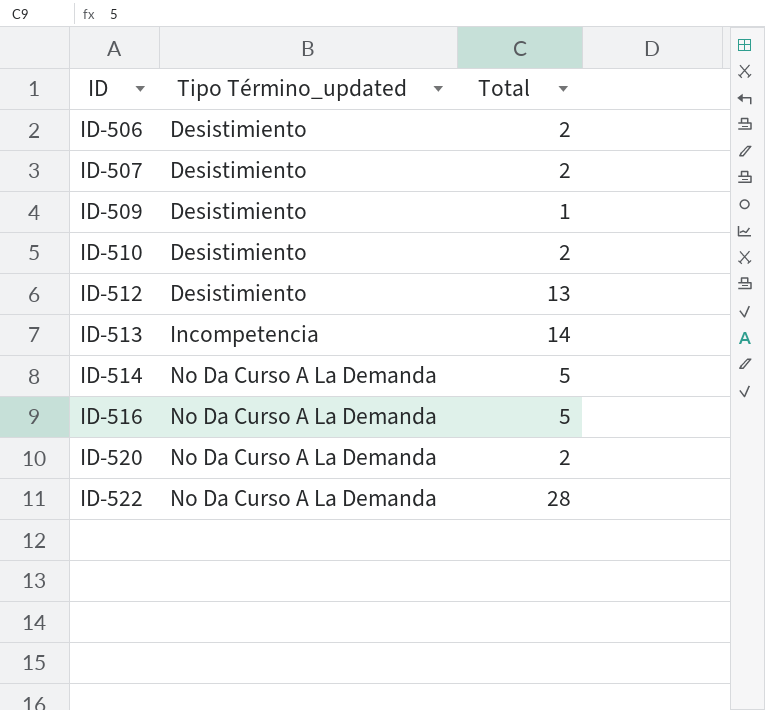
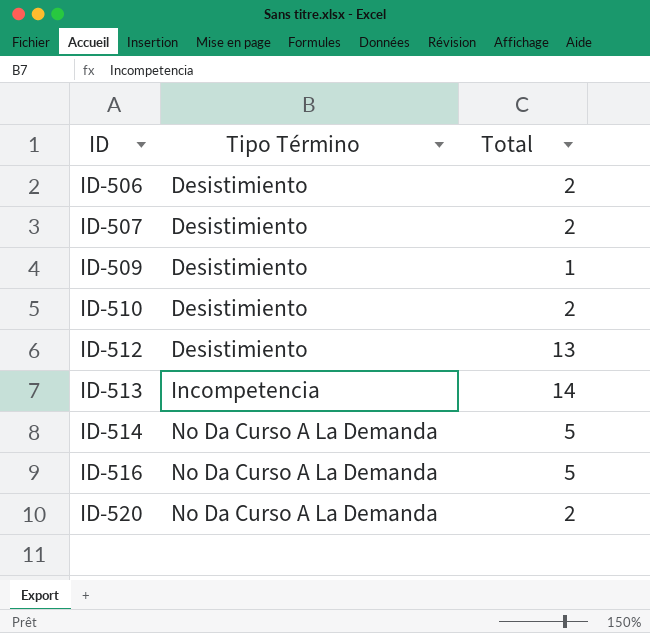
column name: Tipo Término_updated -> Tipo Término
row ID-522: No Da Curso A La Demanda | 28 -> none

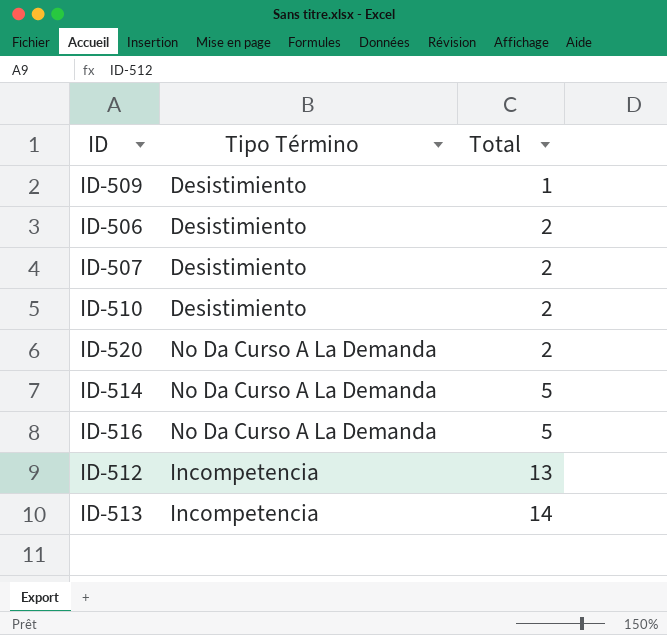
row order: ID ascending -> Total ascending
ID-512 | Tipo Término: Desistimiento -> Incompetencia

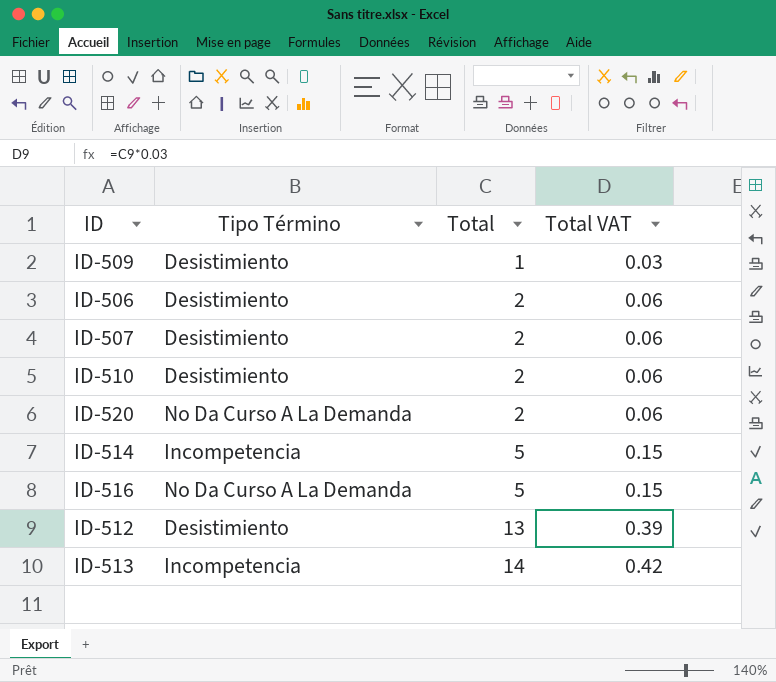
column Total VAT | formula: none -> [Total] * 0.03
ID-514 | Tipo Término: No Da Curso A La Demanda -> Incompetencia
ID-512 | Tipo Término: Incompetencia -> Desistimiento

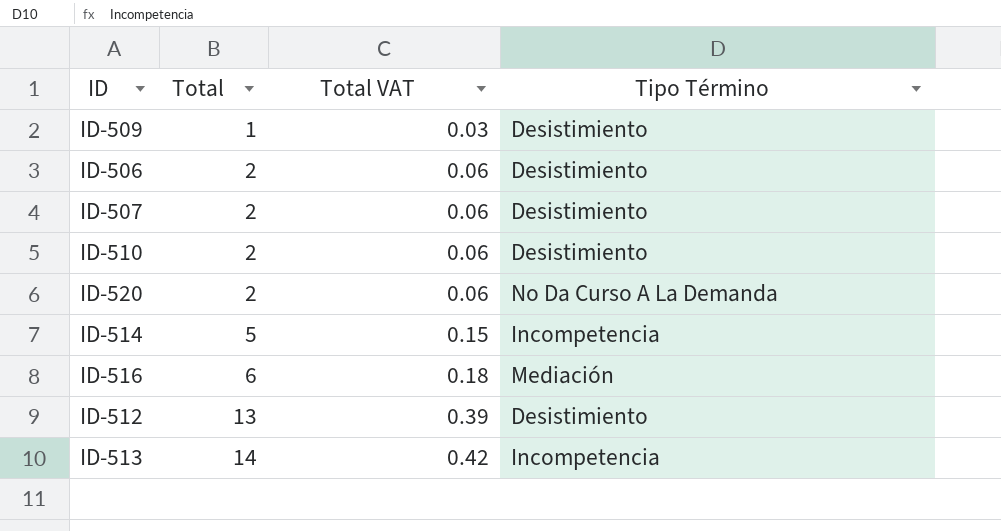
column Tipo Término | position: 2 -> 4
ID-516 | Total: 5 -> 6
ID-516 | Total VAT: 0.15 -> 0.18
ID-516 | Tipo Término: No Da Curso A La Demanda -> Mediación

